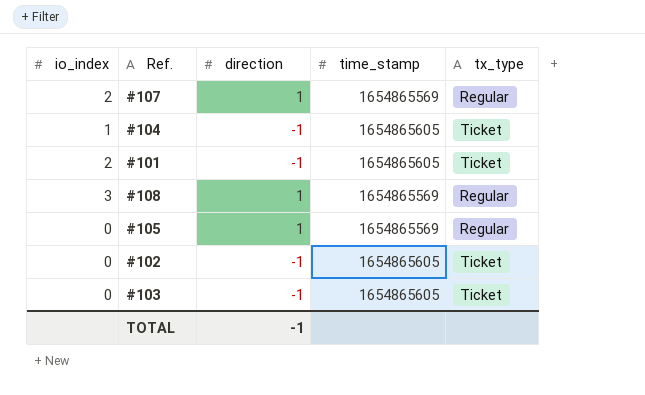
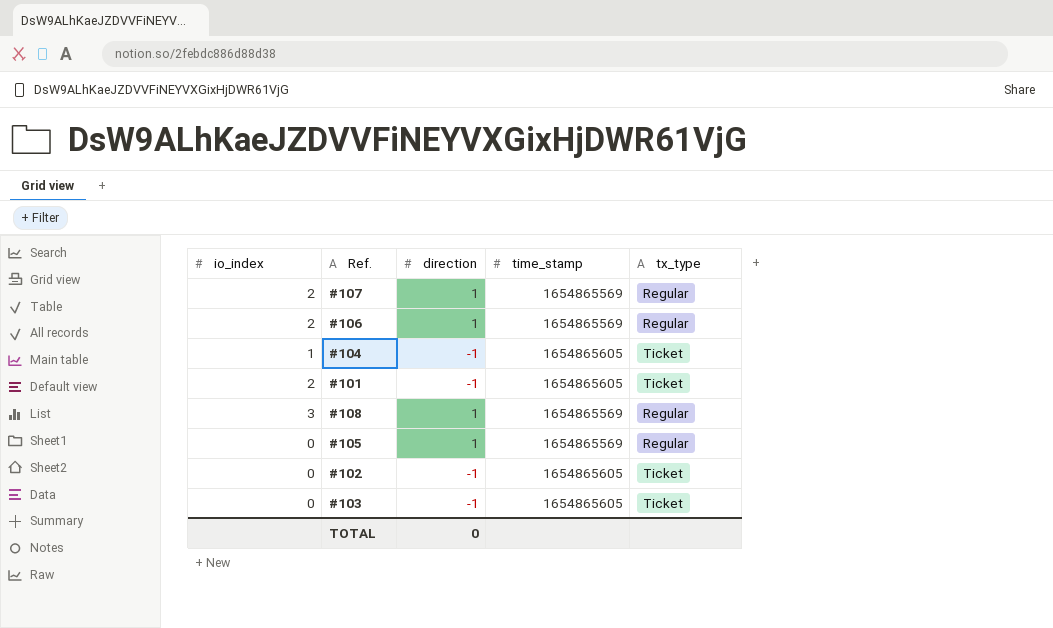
row #106: none -> 2 | 1 | 1654865569 | Regular
TOTAL | direction: -1 -> 0

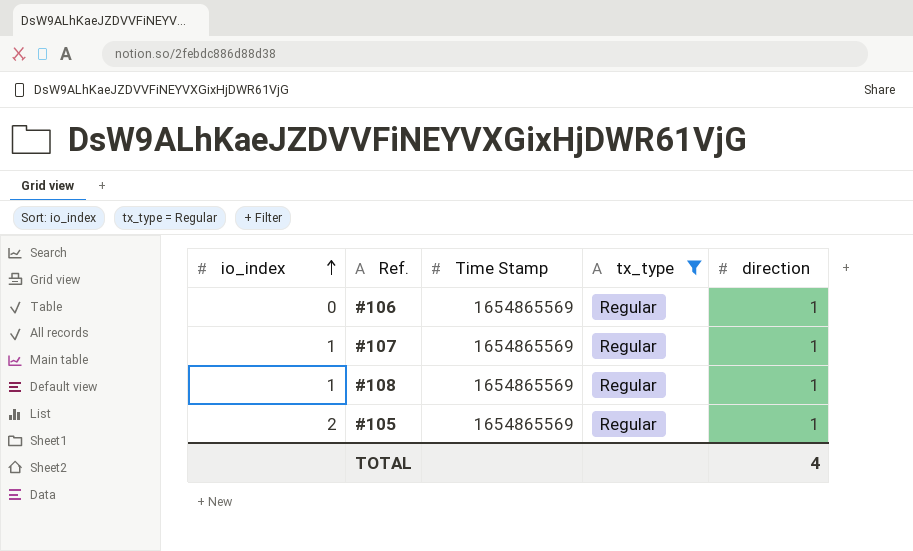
filter: none -> tx_type = Regular
row order: none -> io_index ascending
column name: time_stamp -> Time Stamp
column direction | position: 3 -> 5
#106 | io_index: 2 -> 0
#107 | io_index: 2 -> 1
#108 | io_index: 3 -> 1
#105 | io_index: 0 -> 2
TOTAL | direction: 0 -> 4

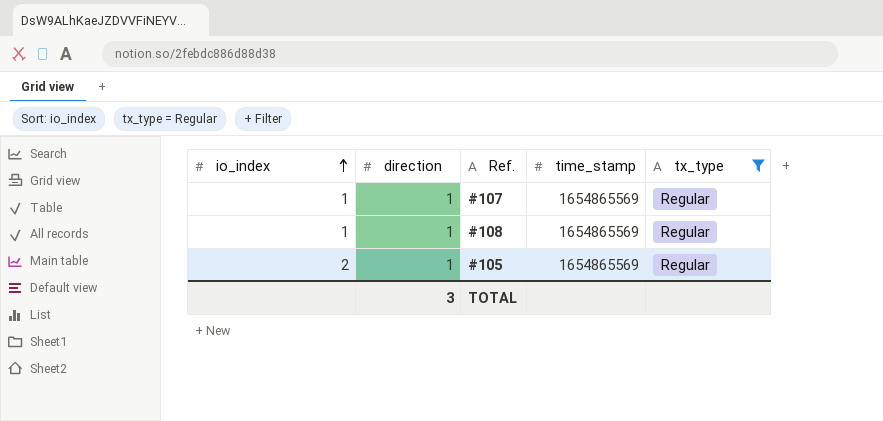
column direction | position: 5 -> 2
column name: Time Stamp -> time_stamp
row #106: 0 | 1654865569 | Regular | 1 -> none
TOTAL | direction: 4 -> 3

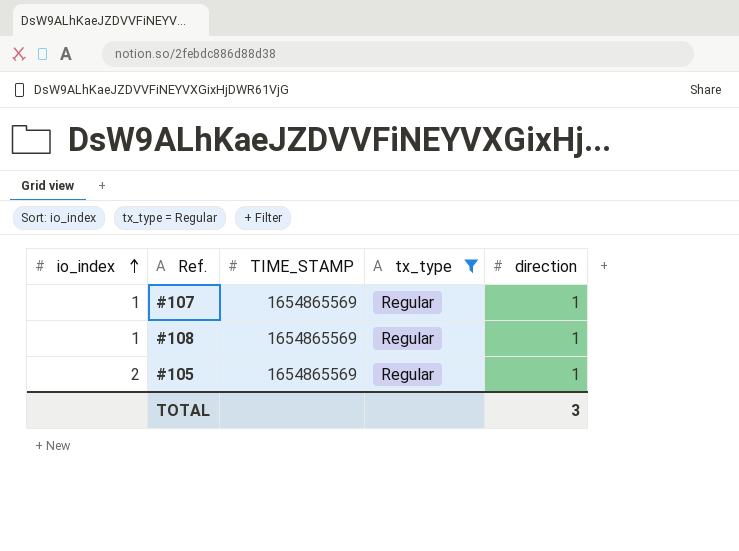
column name: time_stamp -> TIME_STAMP
column direction | position: 2 -> 5

